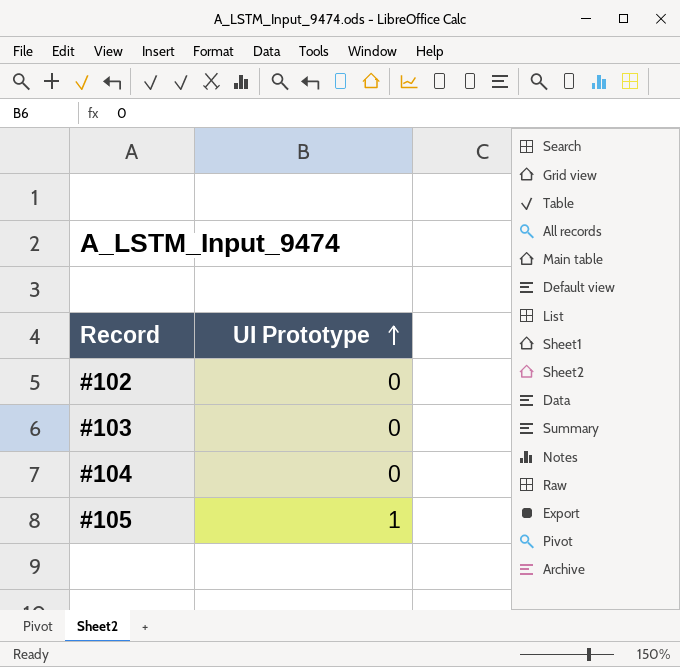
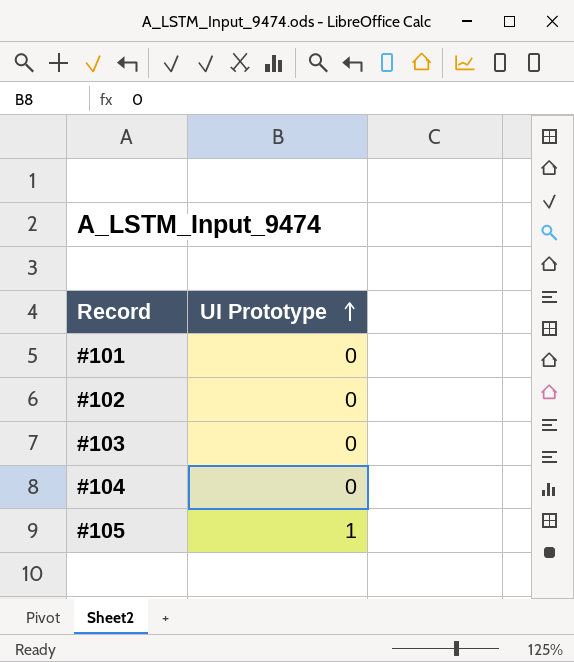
row #101: none -> 0

